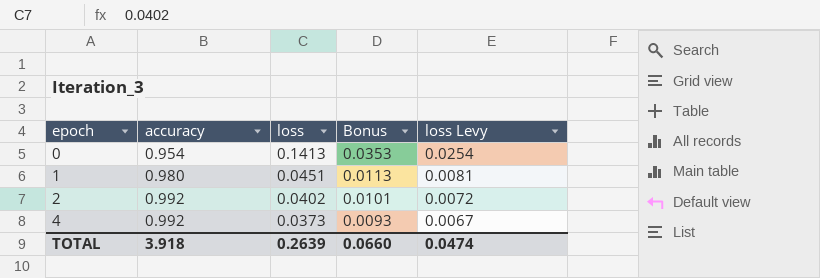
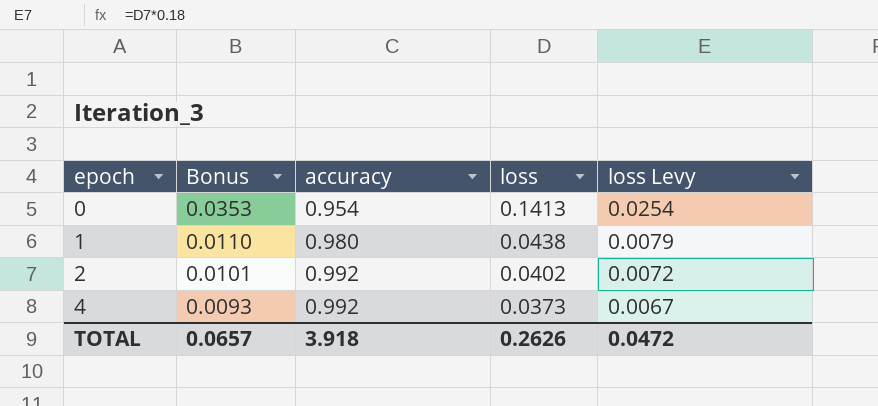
column Bonus | position: 4 -> 2
1 | Bonus: 0.0113 -> 0.0110
1 | loss: 0.0451 -> 0.0438
1 | loss Levy: 0.0081 -> 0.0079
TOTAL | Bonus: 0.0660 -> 0.0657
TOTAL | loss: 0.2639 -> 0.2626
TOTAL | loss Levy: 0.0474 -> 0.0472

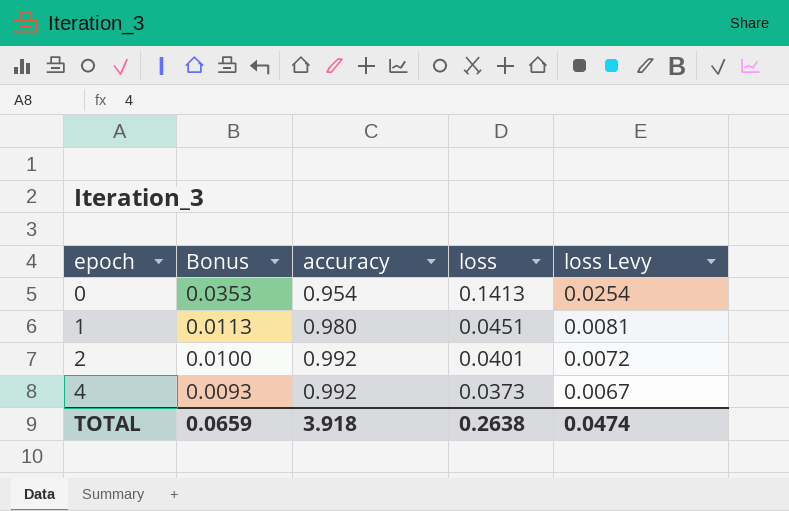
1 | Bonus: 0.0110 -> 0.0113
1 | loss: 0.0438 -> 0.0451
1 | loss Levy: 0.0079 -> 0.0081
2 | Bonus: 0.0101 -> 0.0100
2 | loss: 0.0402 -> 0.0401
TOTAL | Bonus: 0.0657 -> 0.0659
TOTAL | loss: 0.2626 -> 0.2638
TOTAL | loss Levy: 0.0472 -> 0.0474

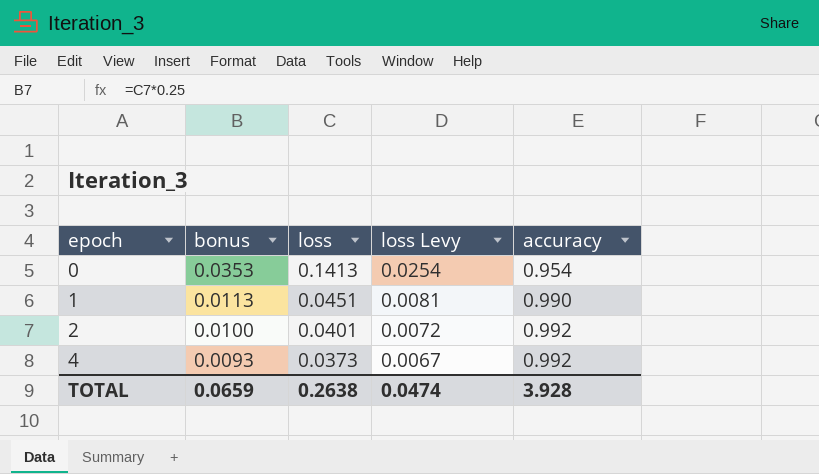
column name: Bonus -> bonus
column accuracy | position: 3 -> 5
1 | accuracy: 0.980 -> 0.990
TOTAL | accuracy: 3.918 -> 3.928

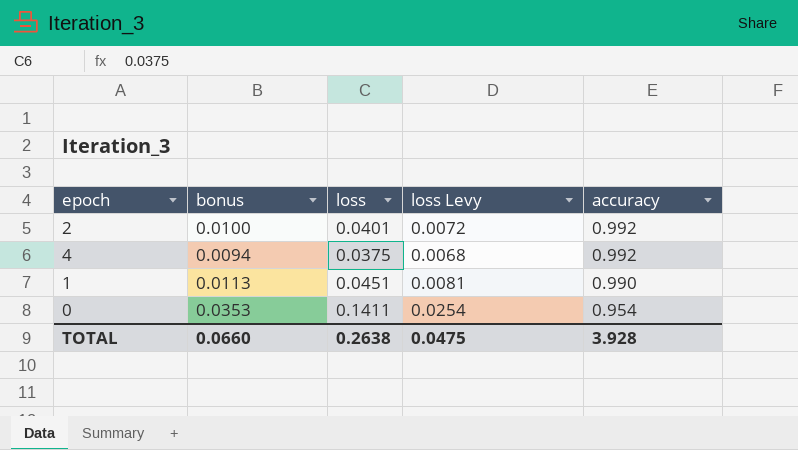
row order: epoch ascending -> accuracy descending
4 | bonus: 0.0093 -> 0.0094
4 | loss: 0.0373 -> 0.0375
4 | loss Levy: 0.0067 -> 0.0068
0 | loss: 0.1413 -> 0.1411
TOTAL | bonus: 0.0659 -> 0.0660
TOTAL | loss Levy: 0.0474 -> 0.0475

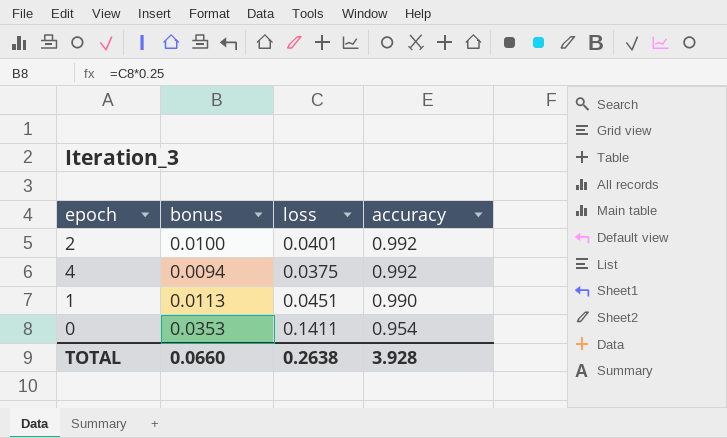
column loss Levy | formula: [loss] * 0.18 -> none

